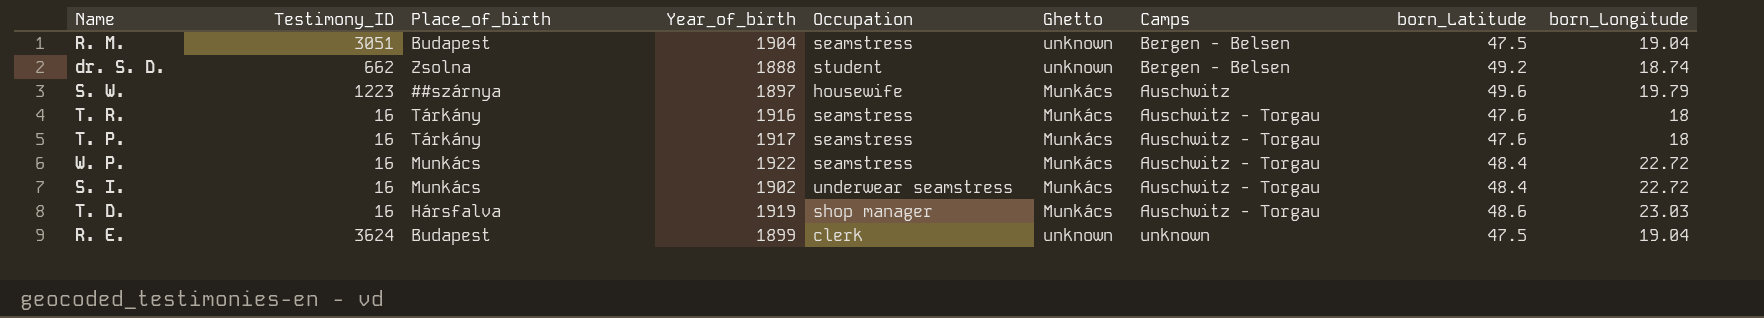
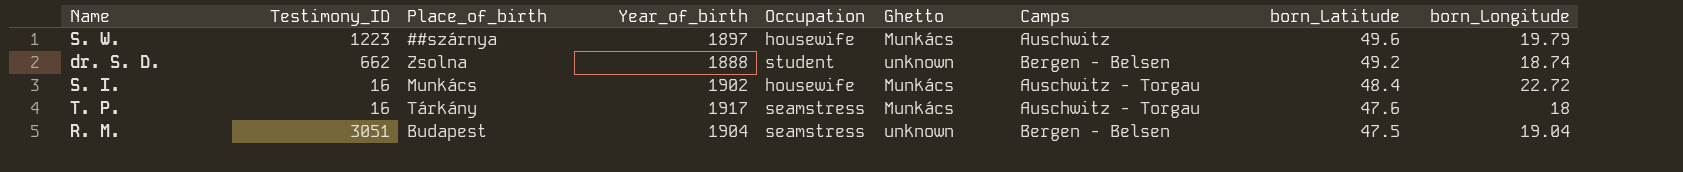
row order: none -> born_Latitude descending
row T. R.: 16 | Tárkány | 1916 | seamstress | Munkács | Auschwitz - Torgau | 47.6 | 18 -> none
row W. P.: 16 | Munkács | 1922 | seamstress | Munkács | Auschwitz - Torgau | 48.4 | 22.72 -> none
row T. D.: 16 | Hársfalva | 1919 | shop manager | Munkács | Auschwitz - Torgau | 48.6 | 23.03 -> none
row R. E.: 3624 | Budapest | 1899 | clerk | unknown | unknown | 47.5 | 19.04 -> none
S. I. | Occupation: underwear seamstress -> housewife

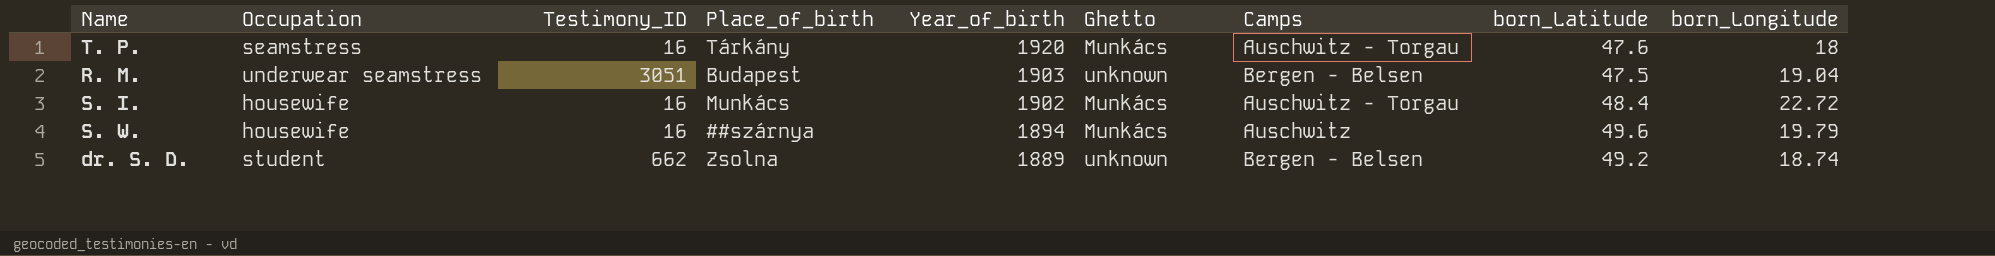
row order: born_Latitude descending -> Year_of_birth descending
column Occupation | position: 5 -> 2
T. P. | Year_of_birth: 1917 -> 1920
R. M. | Occupation: seamstress -> underwear seamstress
R. M. | Year_of_birth: 1904 -> 1903
S. W. | Testimony_ID: 1223 -> 16
S. W. | Year_of_birth: 1897 -> 1894
dr. S. D. | Year_of_birth: 1888 -> 1889

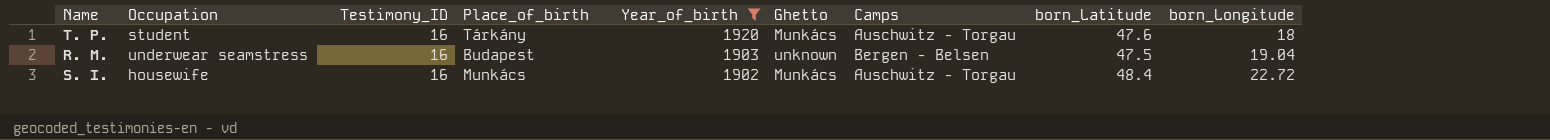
filter: none -> Year_of_birth >= 1902
T. P. | Occupation: seamstress -> student
R. M. | Testimony_ID: 3051 -> 16

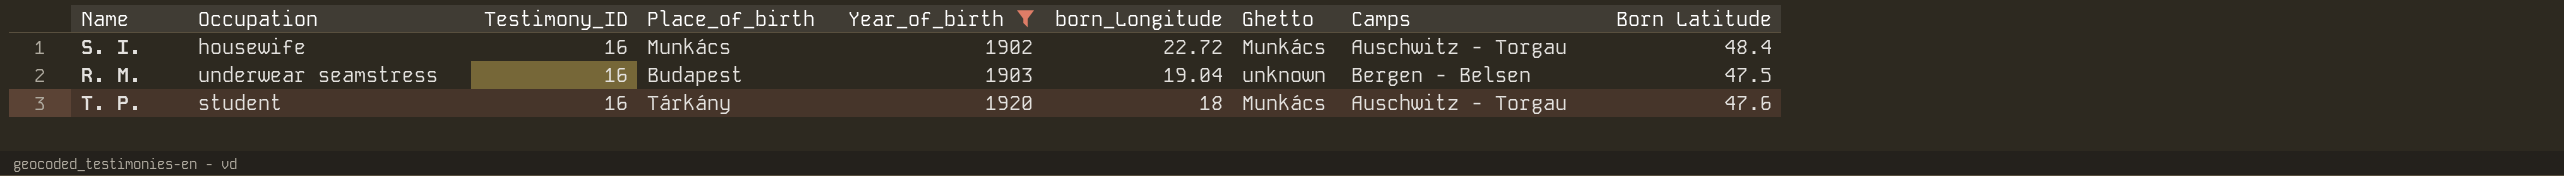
row order: Year_of_birth descending -> Year_of_birth ascending
column born_Longitude | position: 9 -> 6
column name: born_Latitude -> Born Latitude

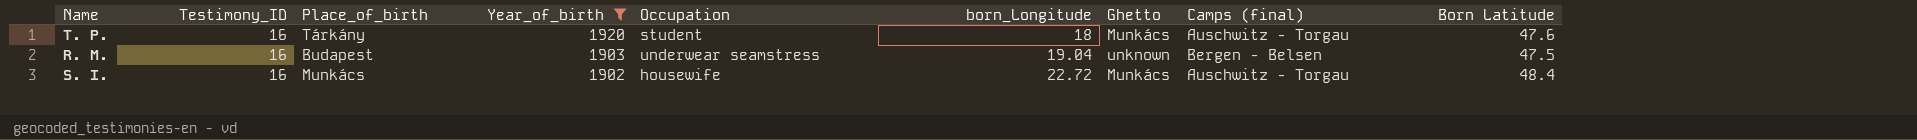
row order: Year_of_birth ascending -> Year_of_birth descending
column Occupation | position: 2 -> 5
column name: Camps -> Camps (final)

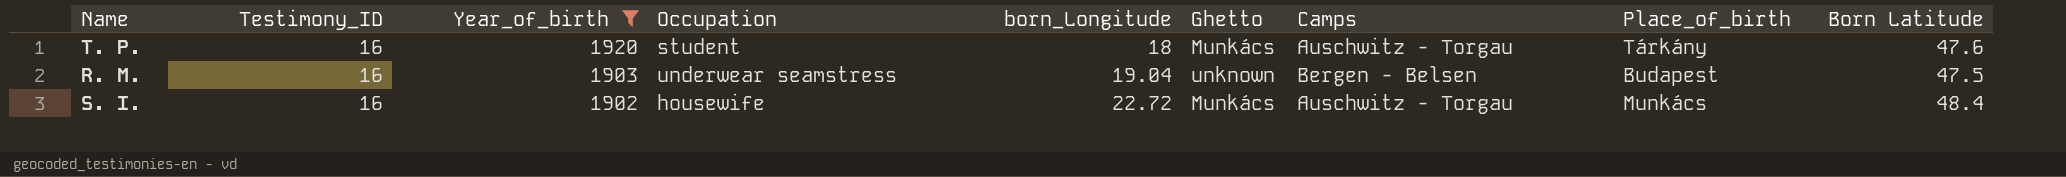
column name: Camps (final) -> Camps
column Place_of_birth | position: 3 -> 8

